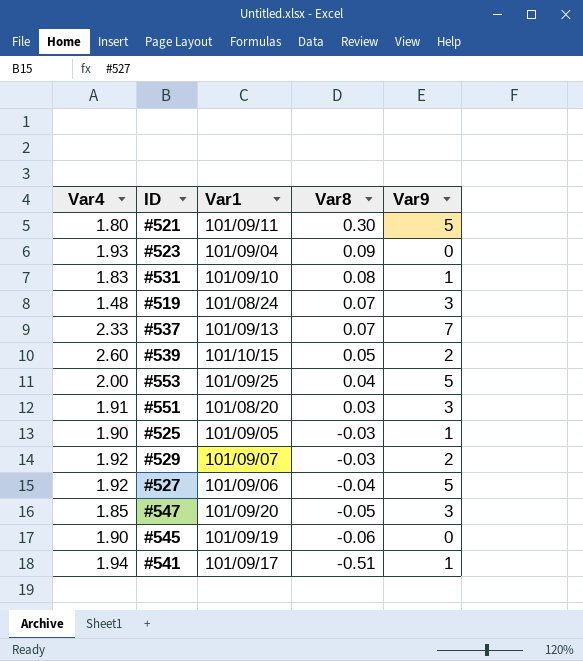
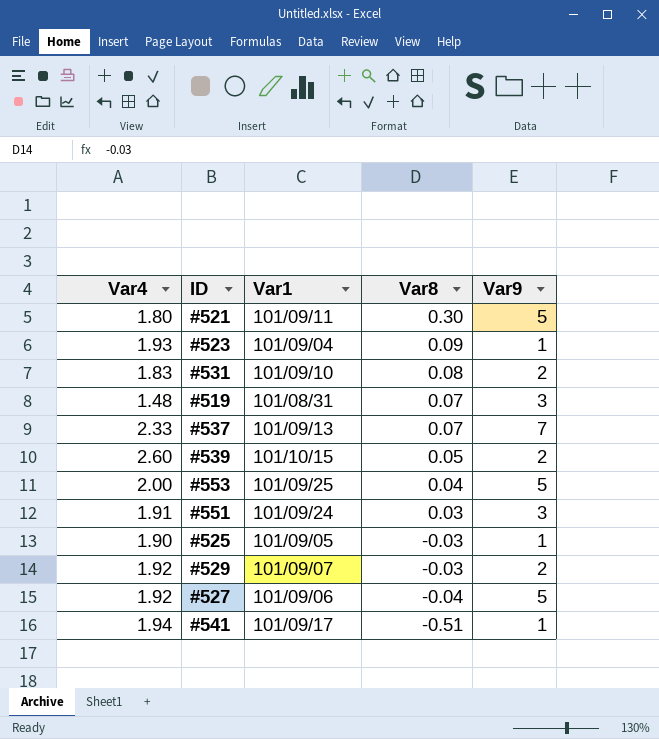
row #547: 1.85 | 101/09/20 | -0.05 | 3 -> none
row #545: 1.90 | 101/09/19 | -0.06 | 0 -> none
#523 | Var9: 0 -> 1
#531 | Var9: 1 -> 2
#519 | Var1: 101/08/24 -> 101/08/31
#551 | Var1: 101/08/20 -> 101/09/24

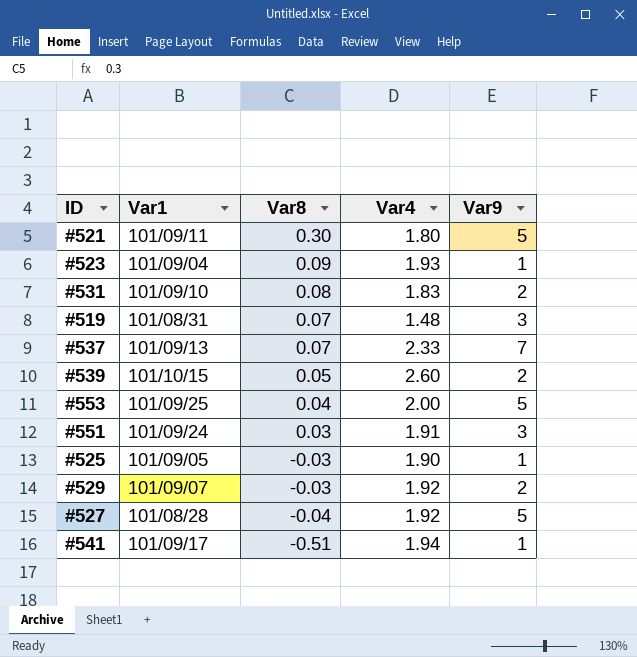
column Var4 | position: 1 -> 4
#527 | Var1: 101/09/06 -> 101/08/28

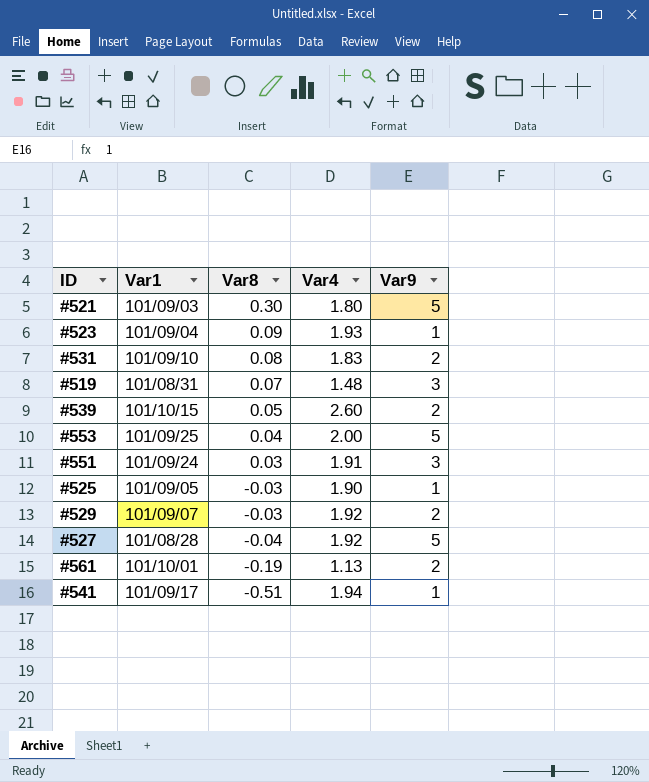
row #537: 101/09/13 | 0.07 | 2.33 | 7 -> none
#521 | Var1: 101/09/11 -> 101/09/03
row #561: none -> 101/10/01 | -0.19 | 1.13 | 2

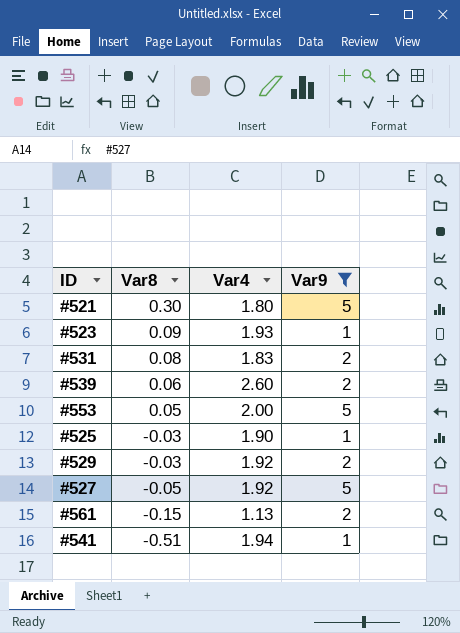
filter: none -> Var9 != 3
column Var1 | position: 2 -> none
#539 | Var8: 0.05 -> 0.06
#553 | Var8: 0.04 -> 0.05
#527 | Var8: -0.04 -> -0.05
#561 | Var8: -0.19 -> -0.15

